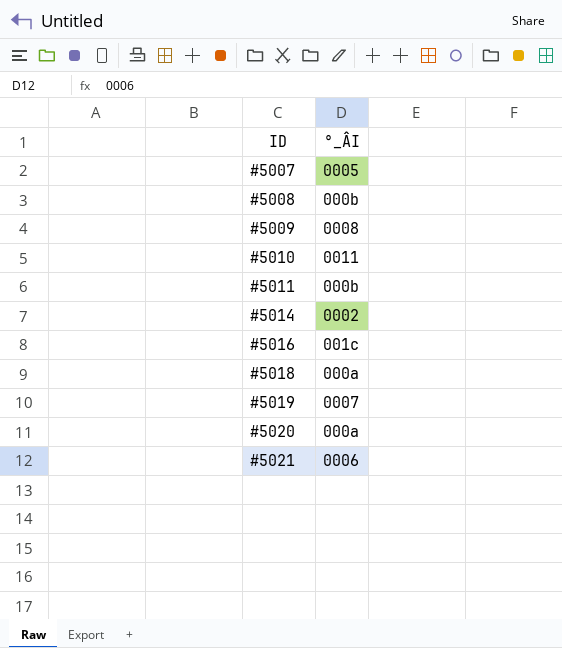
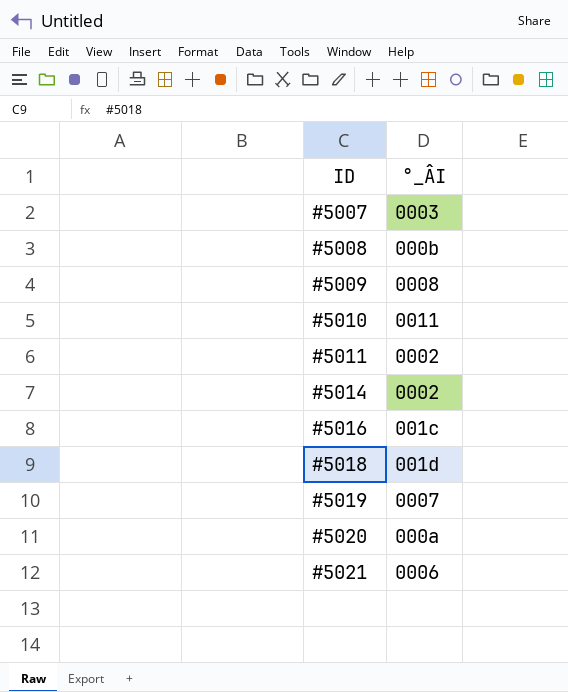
#5007 | °_ÂI: 0005 -> 0003
#5011 | °_ÂI: 000b -> 0002
#5018 | °_ÂI: 000a -> 001d

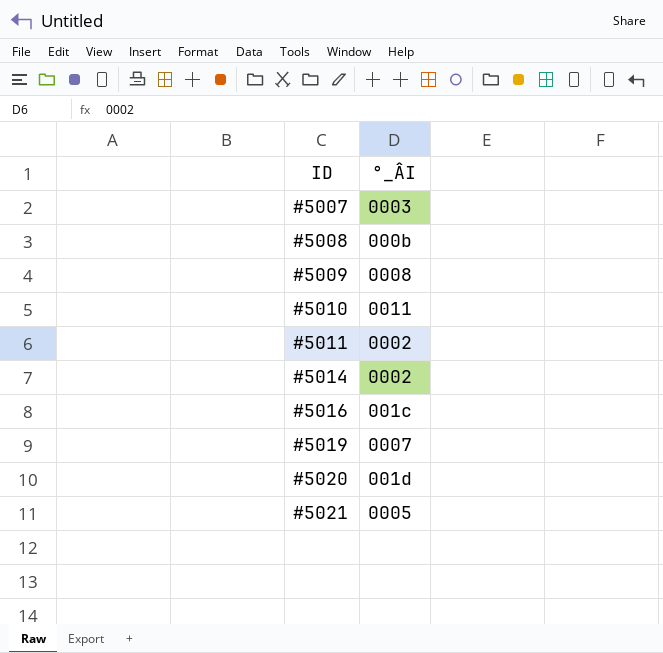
row #5018: 001d -> none
#5020 | °_ÂI: 000a -> 001d
#5021 | °_ÂI: 0006 -> 0005

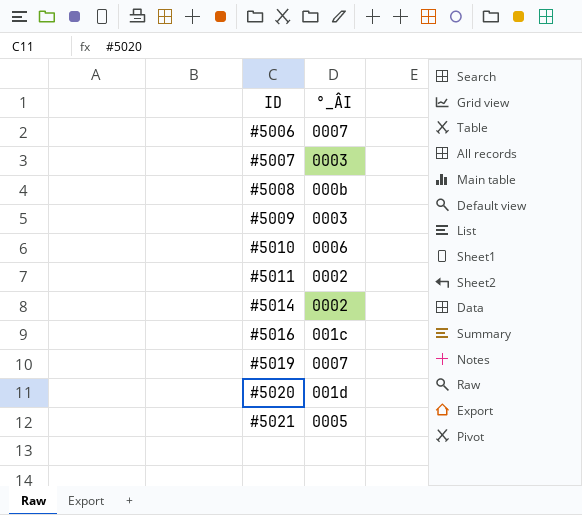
row #5006: none -> 0007
#5009 | °_ÂI: 0008 -> 0003
#5010 | °_ÂI: 0011 -> 0006

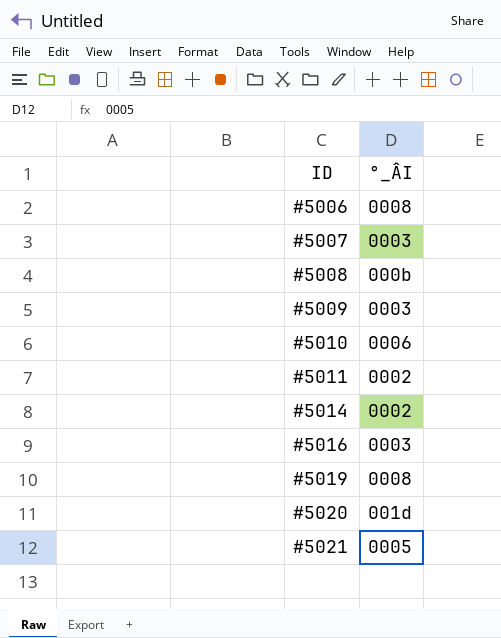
#5006 | °_ÂI: 0007 -> 0008
#5016 | °_ÂI: 001c -> 0003
#5019 | °_ÂI: 0007 -> 0008

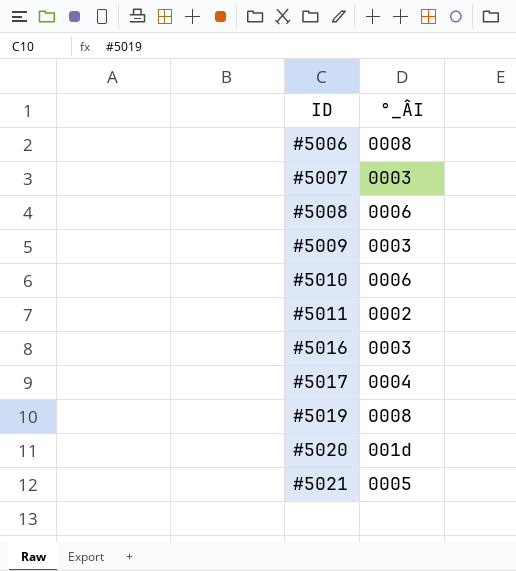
row #5014: 0002 -> none
#5008 | °_ÂI: 000b -> 0006
row #5017: none -> 0004

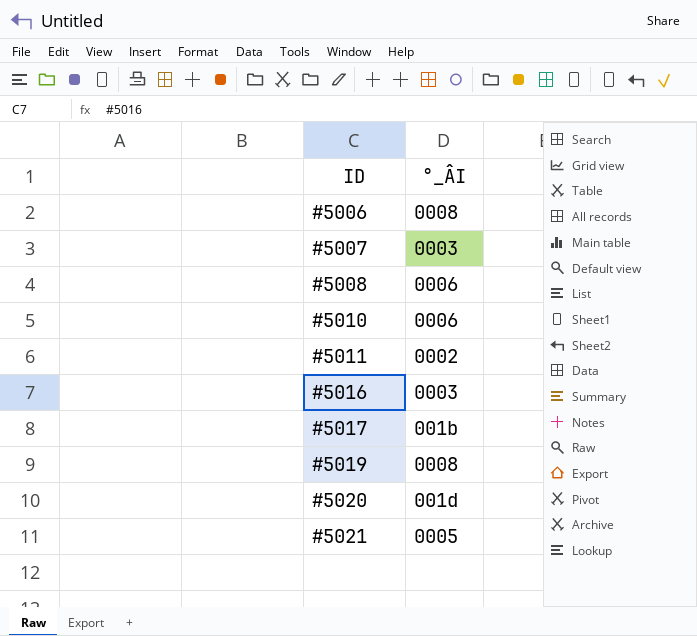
row #5009: 0003 -> none
#5017 | °_ÂI: 0004 -> 001b

